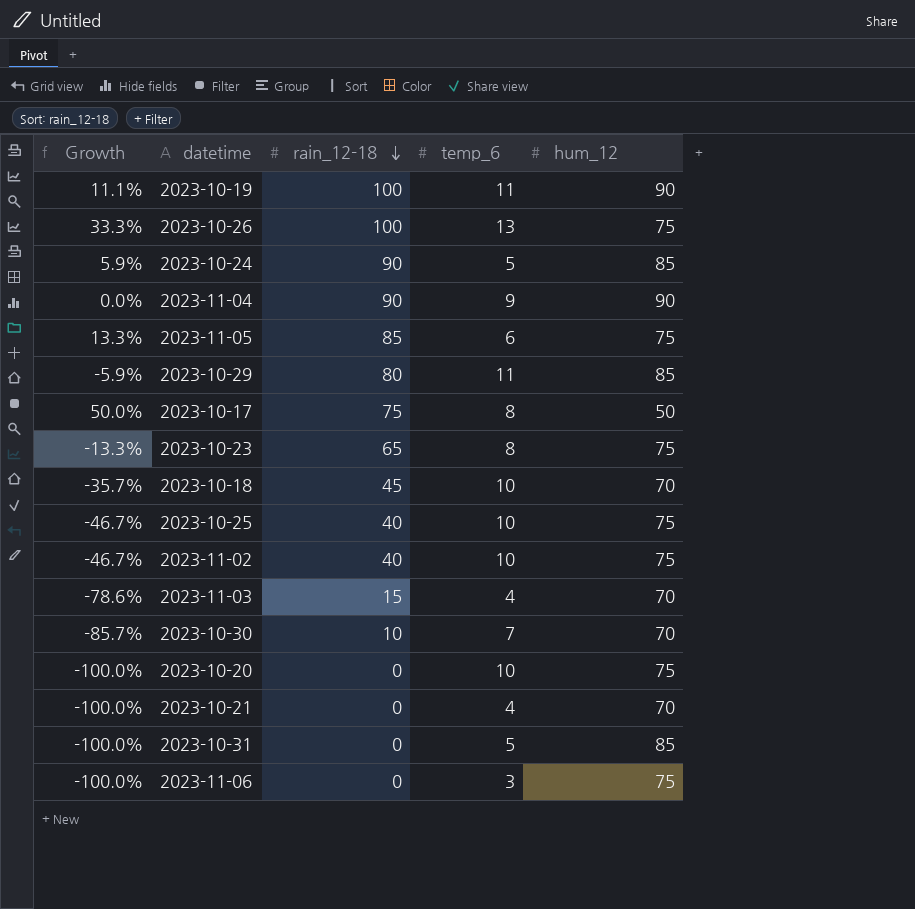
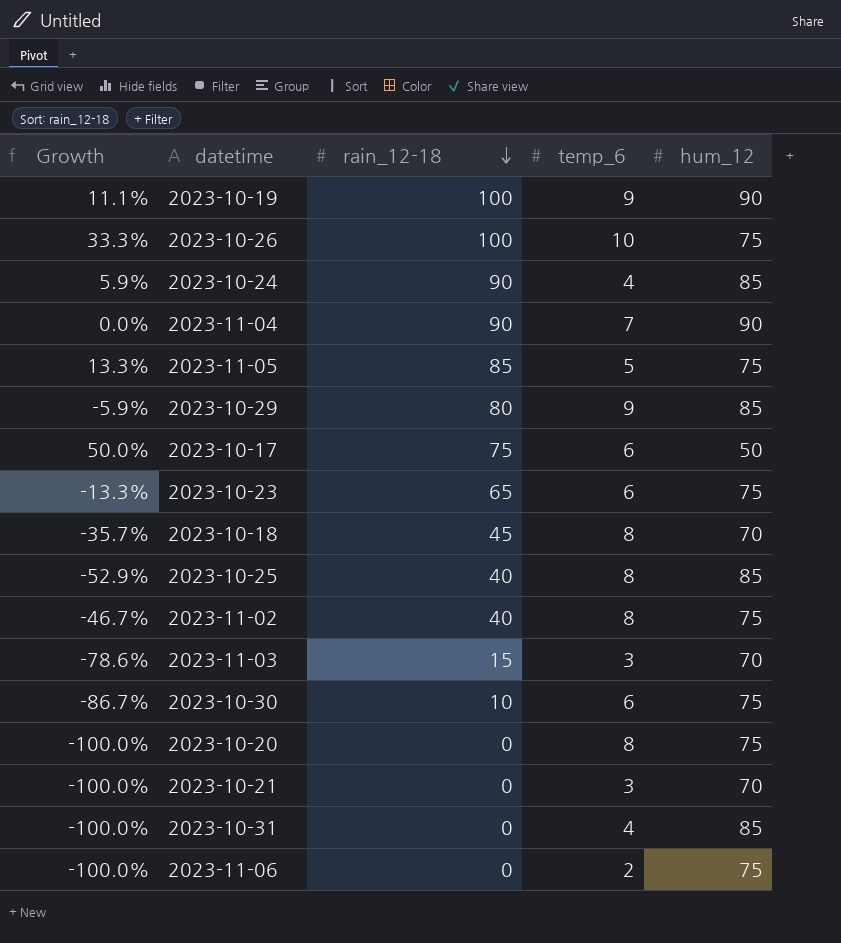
2023-10-19 | temp_6: 11 -> 9
2023-10-26 | temp_6: 13 -> 10
2023-10-24 | temp_6: 5 -> 4
2023-11-04 | temp_6: 9 -> 7
2023-11-05 | temp_6: 6 -> 5
2023-10-29 | temp_6: 11 -> 9
2023-10-17 | temp_6: 8 -> 6
2023-10-23 | temp_6: 8 -> 6
2023-10-18 | temp_6: 10 -> 8
2023-10-25 | Growth: -46.7% -> -52.9%
2023-10-25 | temp_6: 10 -> 8
2023-10-25 | hum_12: 75 -> 85
2023-11-02 | temp_6: 10 -> 8
2023-11-03 | temp_6: 4 -> 3
2023-10-30 | Growth: -85.7% -> -86.7%
2023-10-30 | temp_6: 7 -> 6
2023-10-30 | hum_12: 70 -> 75
2023-10-20 | temp_6: 10 -> 8
2023-10-21 | temp_6: 4 -> 3
2023-10-31 | temp_6: 5 -> 4
2023-11-06 | temp_6: 3 -> 2

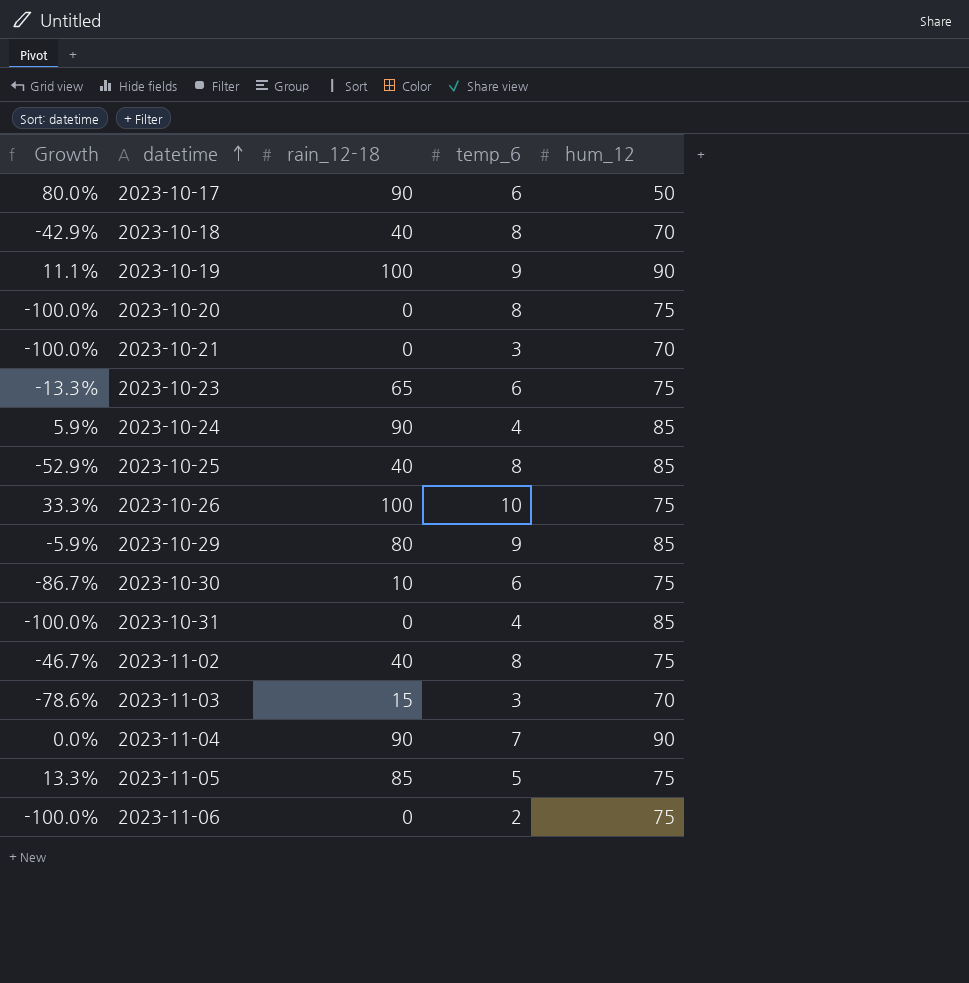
row order: rain_12-18 descending -> datetime ascending
2023-10-17 | Growth: 50.0% -> 80.0%
2023-10-17 | rain_12-18: 75 -> 90
2023-10-18 | Growth: -35.7% -> -42.9%
2023-10-18 | rain_12-18: 45 -> 40

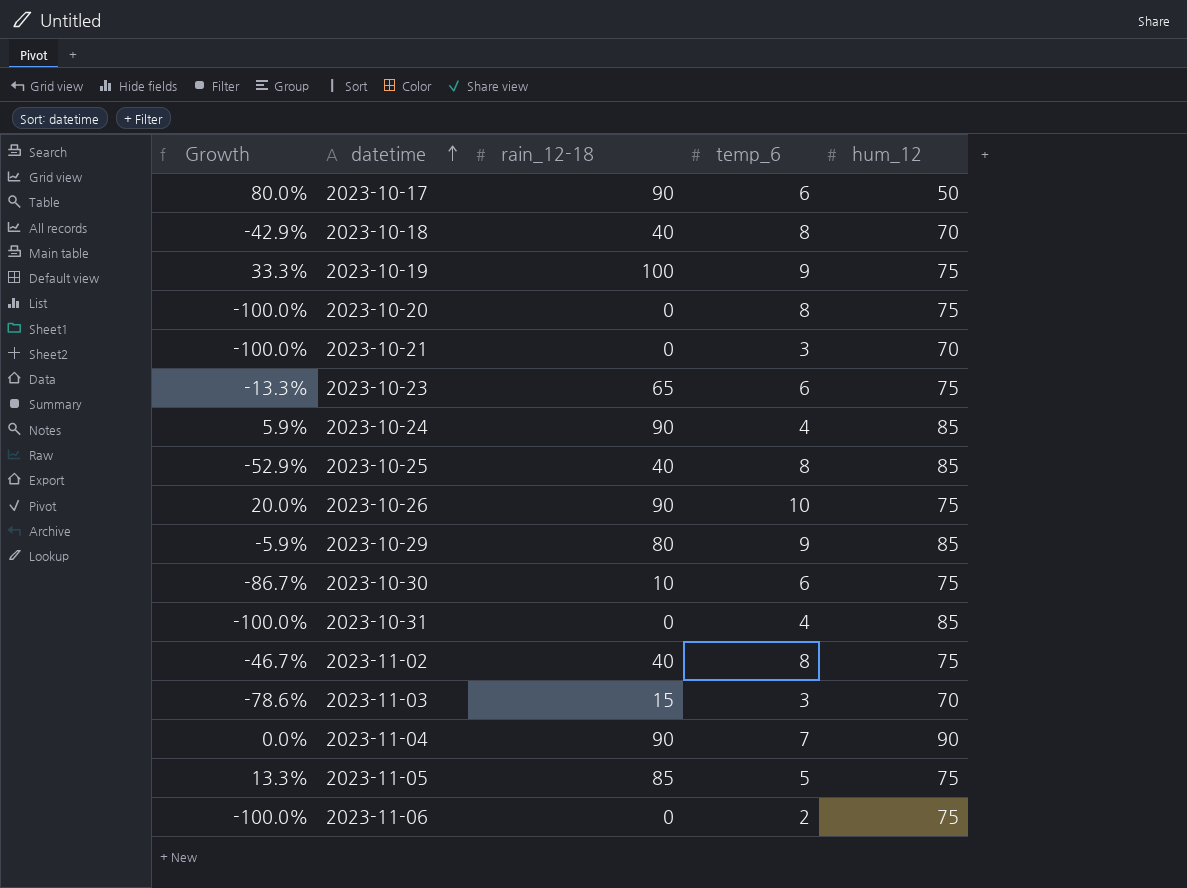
2023-10-19 | Growth: 11.1% -> 33.3%
2023-10-19 | hum_12: 90 -> 75
2023-10-26 | Growth: 33.3% -> 20.0%
2023-10-26 | rain_12-18: 100 -> 90

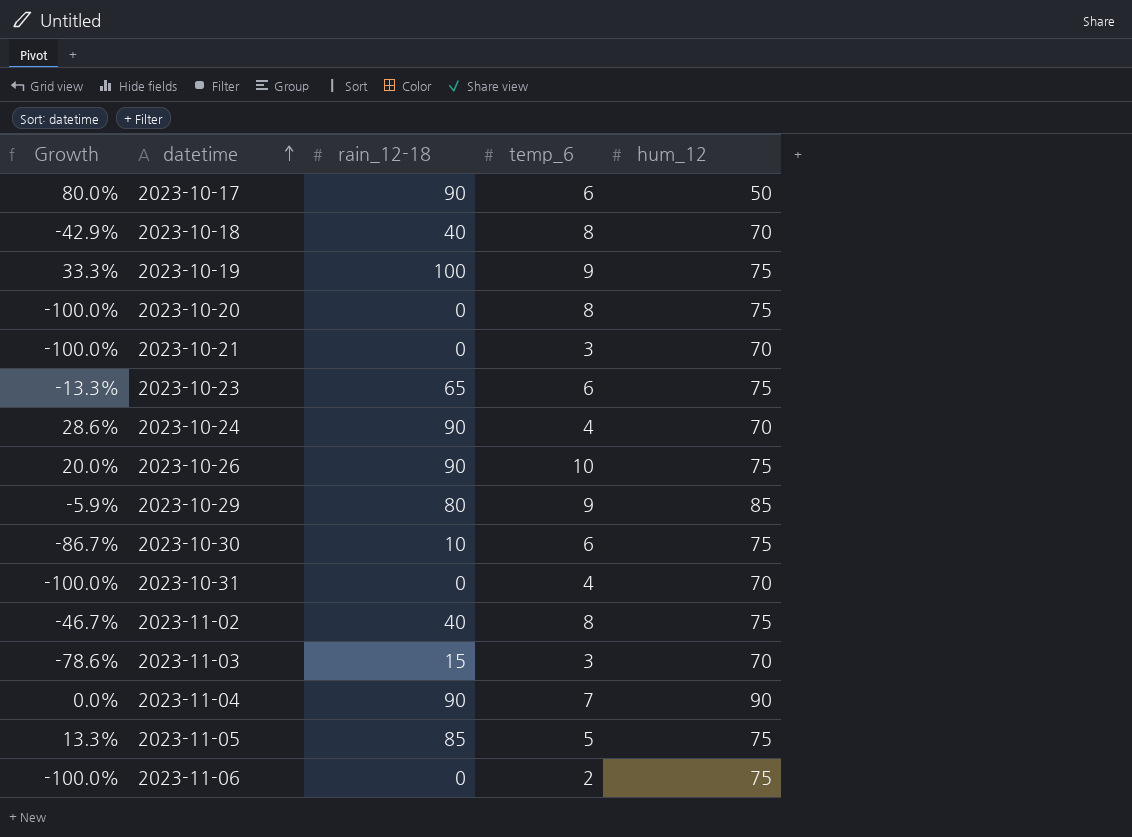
row 2023-10-25: -52.9% | 40 | 8 | 85 -> none
2023-10-24 | Growth: 5.9% -> 28.6%
2023-10-24 | hum_12: 85 -> 70
2023-10-31 | hum_12: 85 -> 70

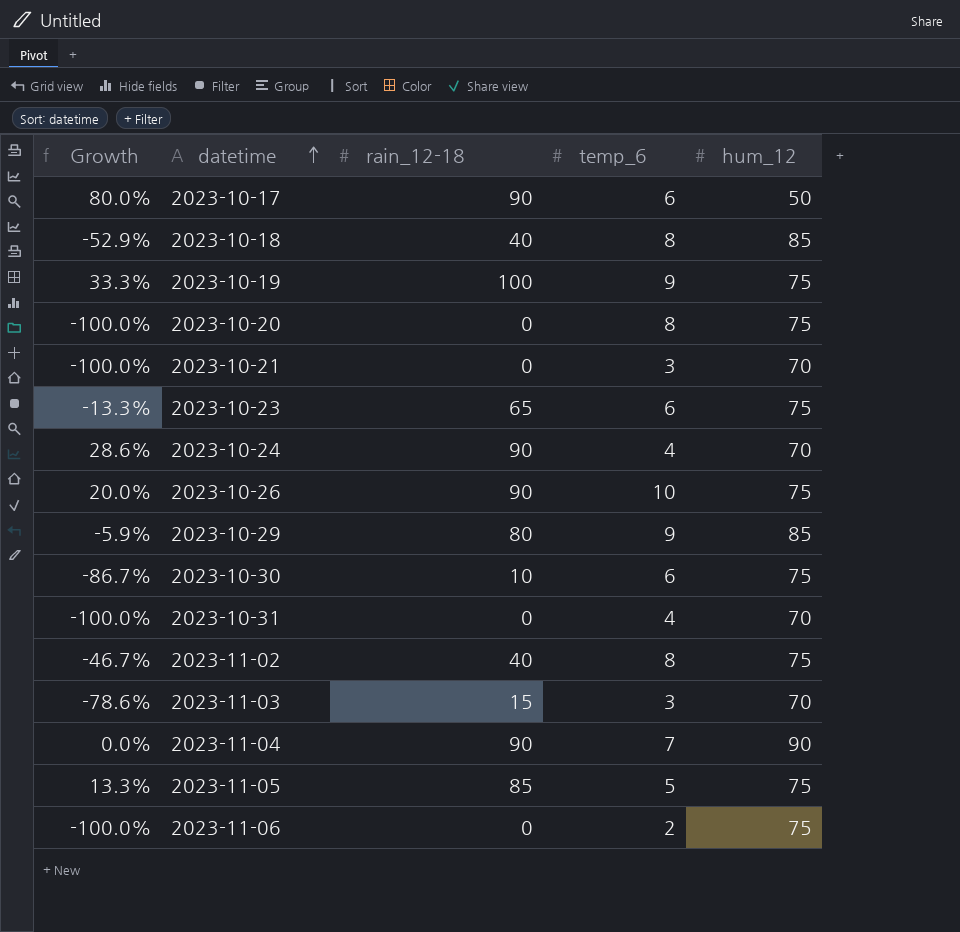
2023-10-18 | Growth: -42.9% -> -52.9%
2023-10-18 | hum_12: 70 -> 85

